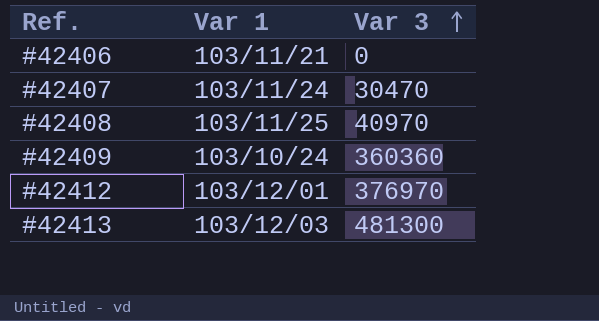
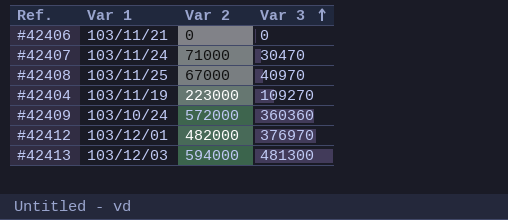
column Var 2 | position: none -> 3
row #42404: none -> 103/11/19 | 223000 | 109270

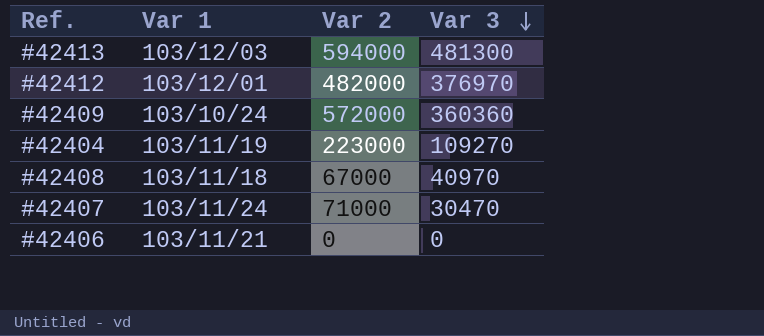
row order: Var 3 ascending -> Var 3 descending
#42408 | Var 1: 103/11/25 -> 103/11/18

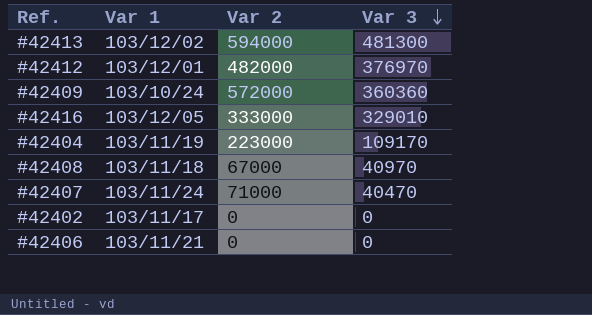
#42413 | Var 1: 103/12/03 -> 103/12/02
row #42416: none -> 103/12/05 | 333000 | 329010
#42404 | Var 3: 109270 -> 109170
#42407 | Var 3: 30470 -> 40470
row #42402: none -> 103/11/17 | 0 | 0

